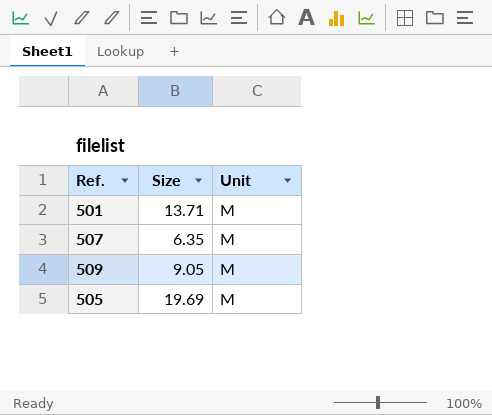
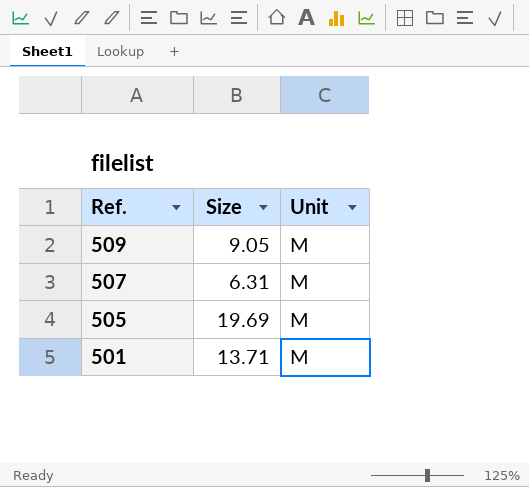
row order: none -> Ref. descending
507 | Size: 6.35 -> 6.31

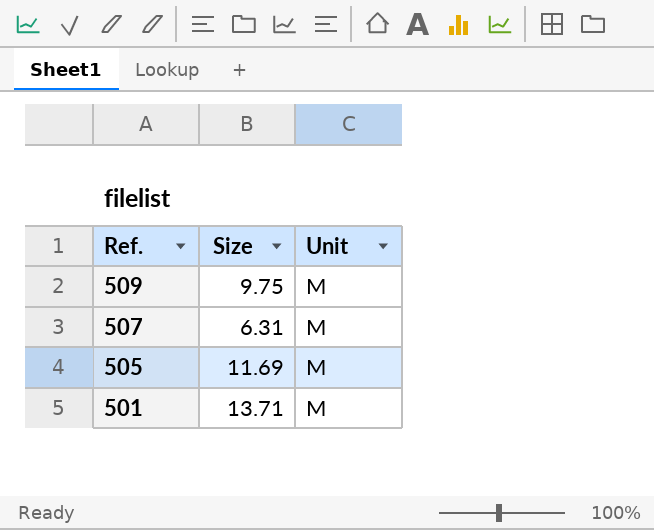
509 | Size: 9.05 -> 9.75
505 | Size: 19.69 -> 11.69

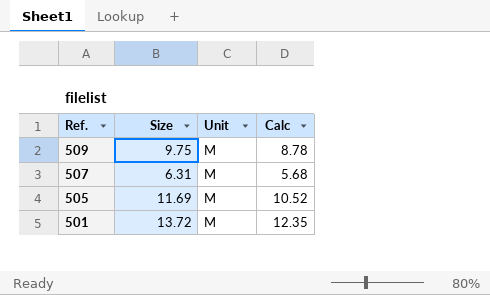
column Calc | formula: none -> [Size] * 0.9
501 | Size: 13.71 -> 13.72

